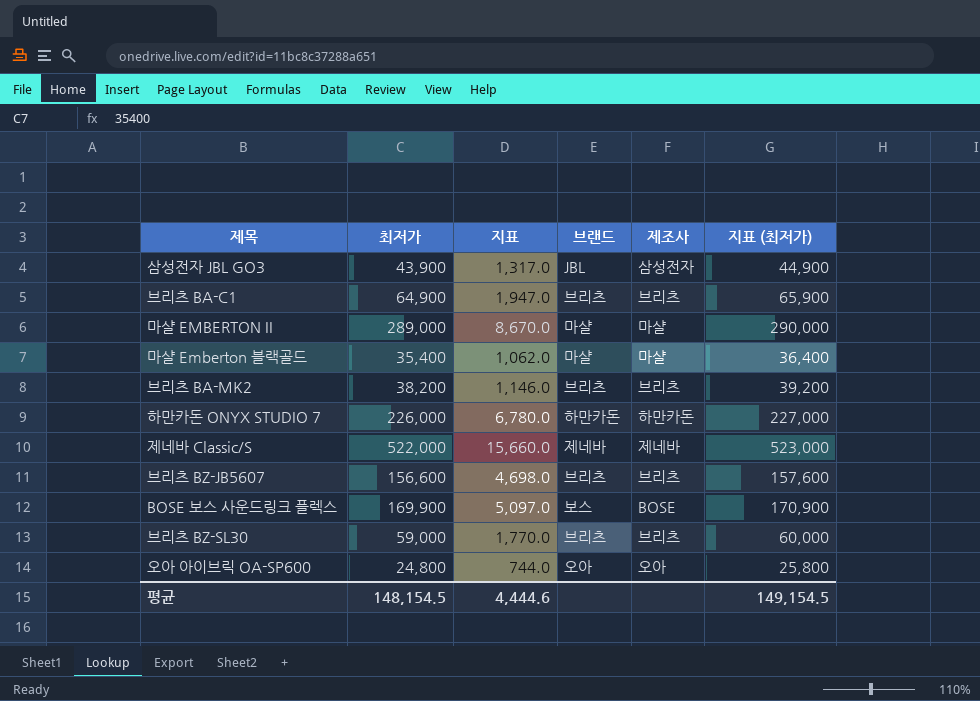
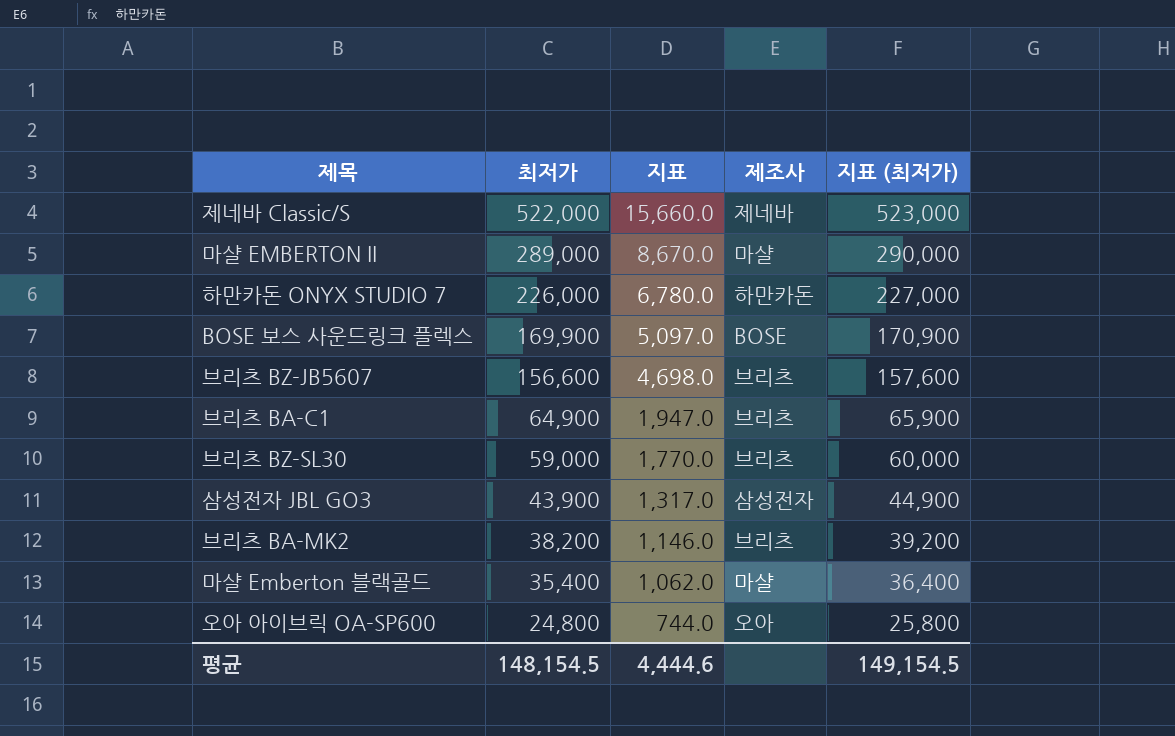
row order: none -> 최저가 descending
column 브랜드 | position: 4 -> none

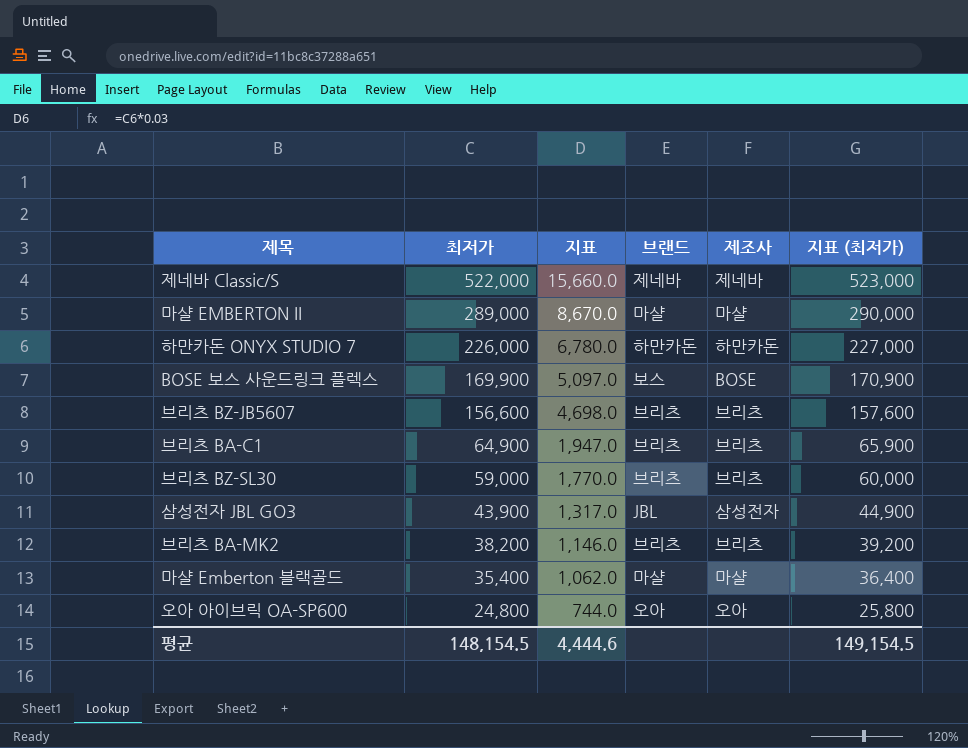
column 브랜드 | position: none -> 4

